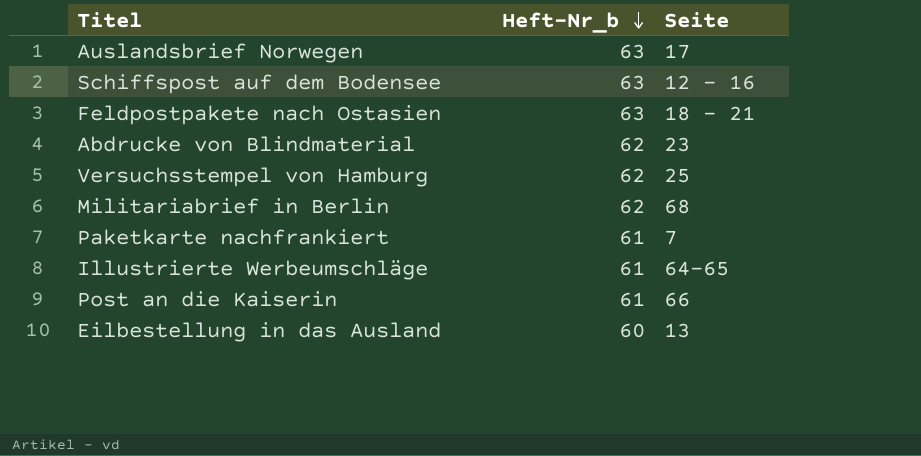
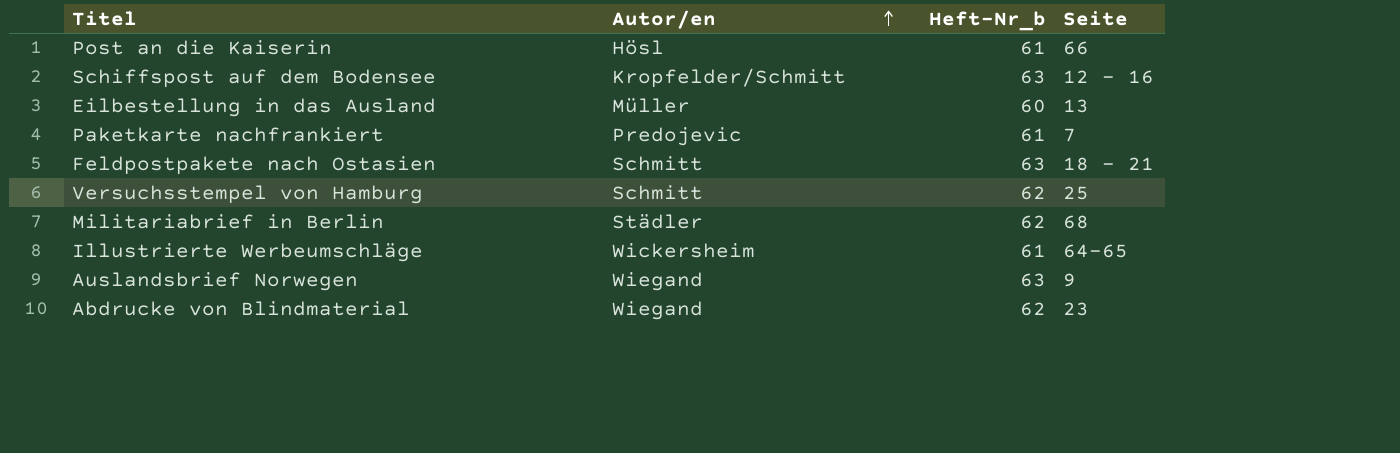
row order: Heft-Nr_b descending -> Autor/en ascending
column Autor/en | position: none -> 2
Auslandsbrief Norwegen | Seite: 17 -> 9

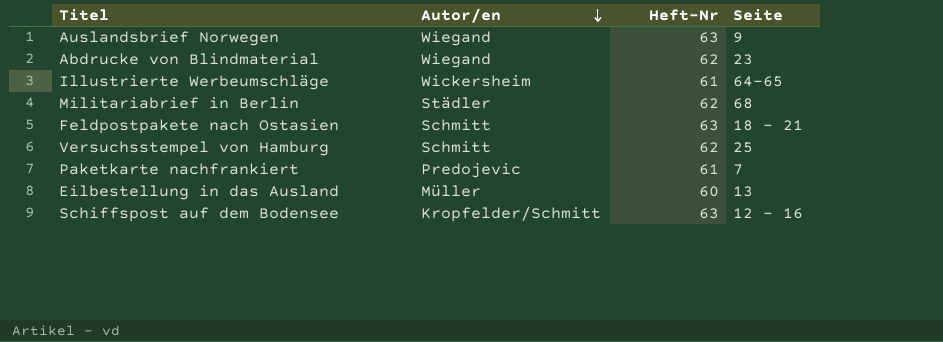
row order: Autor/en ascending -> Autor/en descending
column name: Heft-Nr_b -> Heft-Nr
row Post an die Kaiserin: Hösl | 61 | 66 -> none

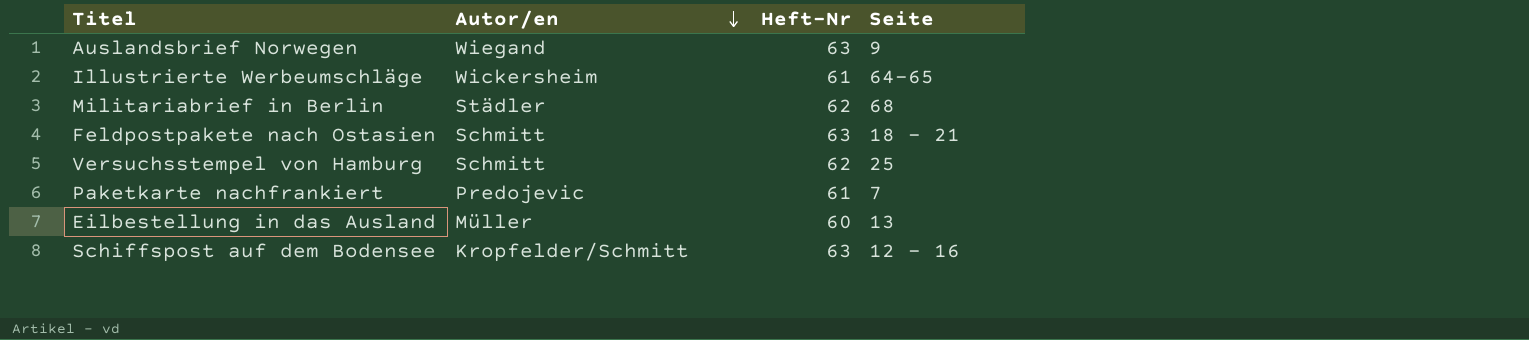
row Abdrucke von Blindmaterial: Wiegand | 62 | 23 -> none

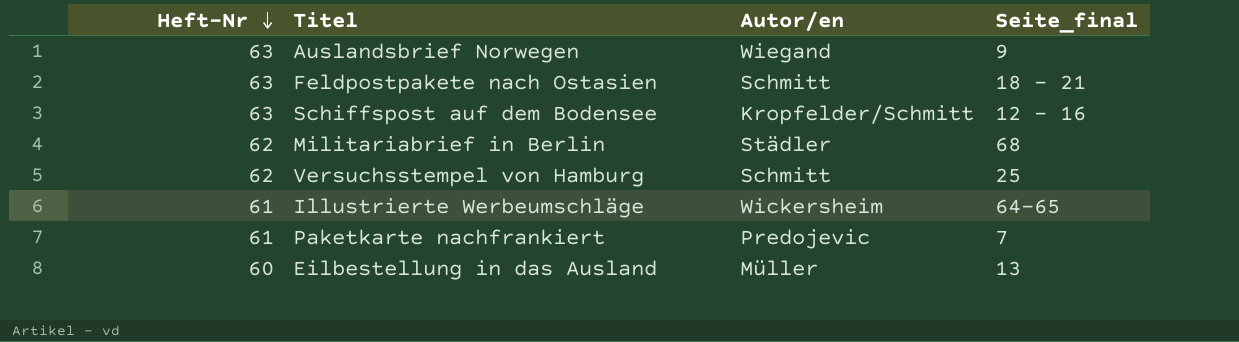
row order: Autor/en descending -> Heft-Nr descending
column Heft-Nr | position: 3 -> 1
column name: Seite -> Seite_final

